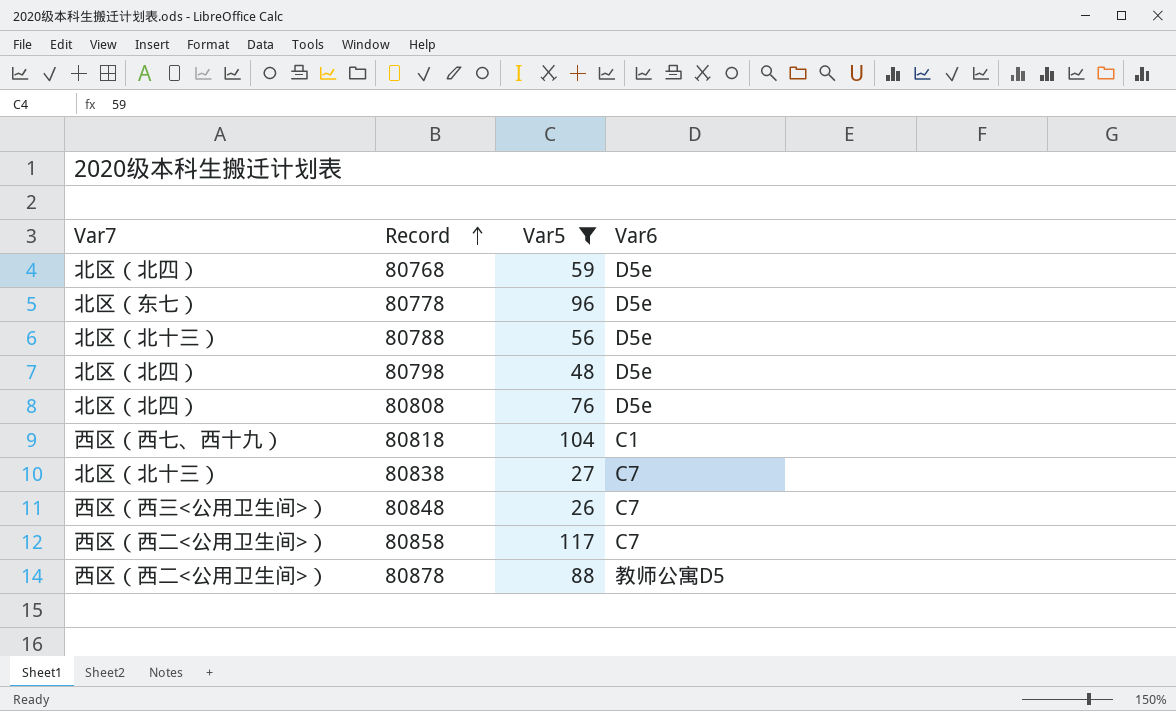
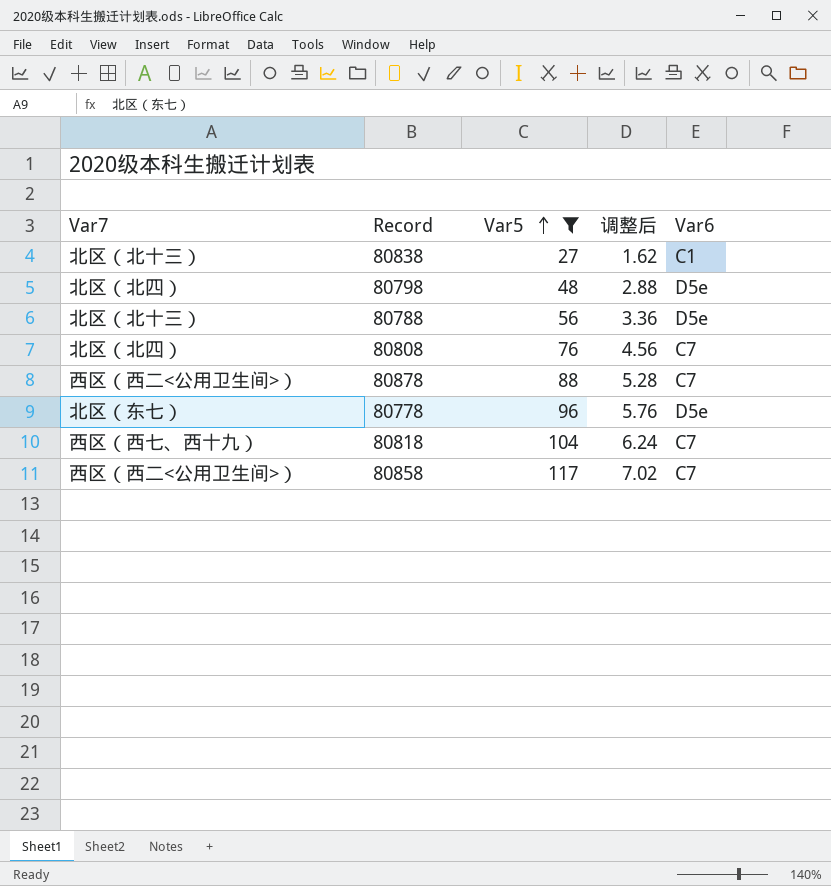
row order: Record ascending -> Var5 ascending
column 调整后 | formula: none -> [Var5] * 0.06
row 80768: 北区（北四） | 59 | D5e -> none
row 80848: 西区（西三<公用卫生间>） | 26 | C7 -> none
80838 | Var6: C7 -> C1
80808 | Var6: D5e -> C7
80878 | Var6: 教师公寓D5 -> C7
80818 | Var6: C1 -> C7

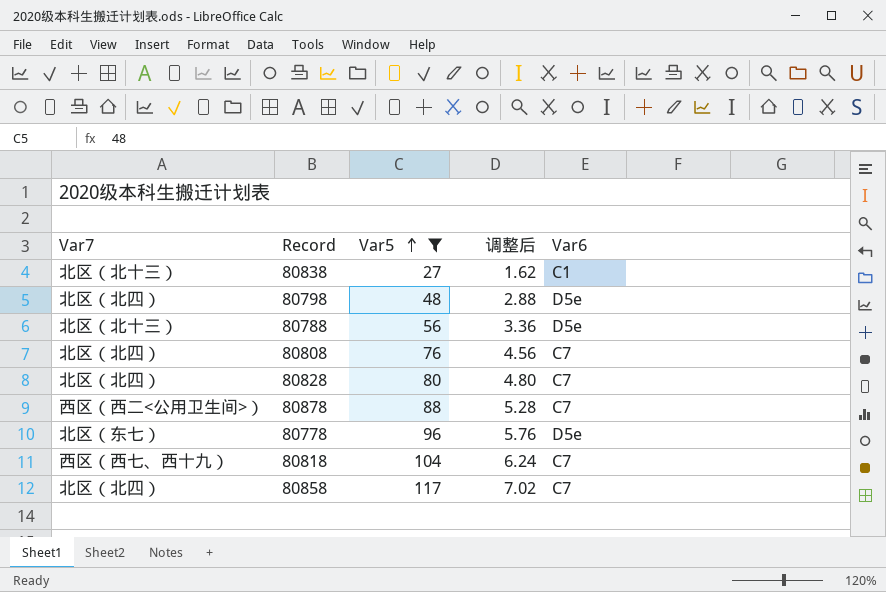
row 80828: none -> 北区（北四） | 80 | 4.80 | C7
80858 | Var7: 西区（西二<公用卫生间>） -> 北区（北四）

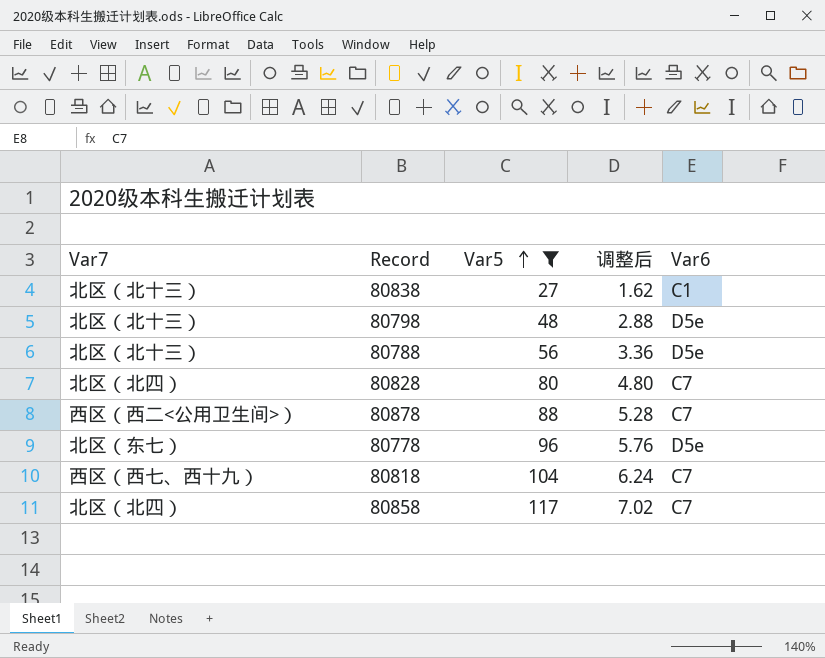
row 80808: 北区（北四） | 76 | 4.56 | C7 -> none
80798 | Var7: 北区（北四） -> 北区（北十三）

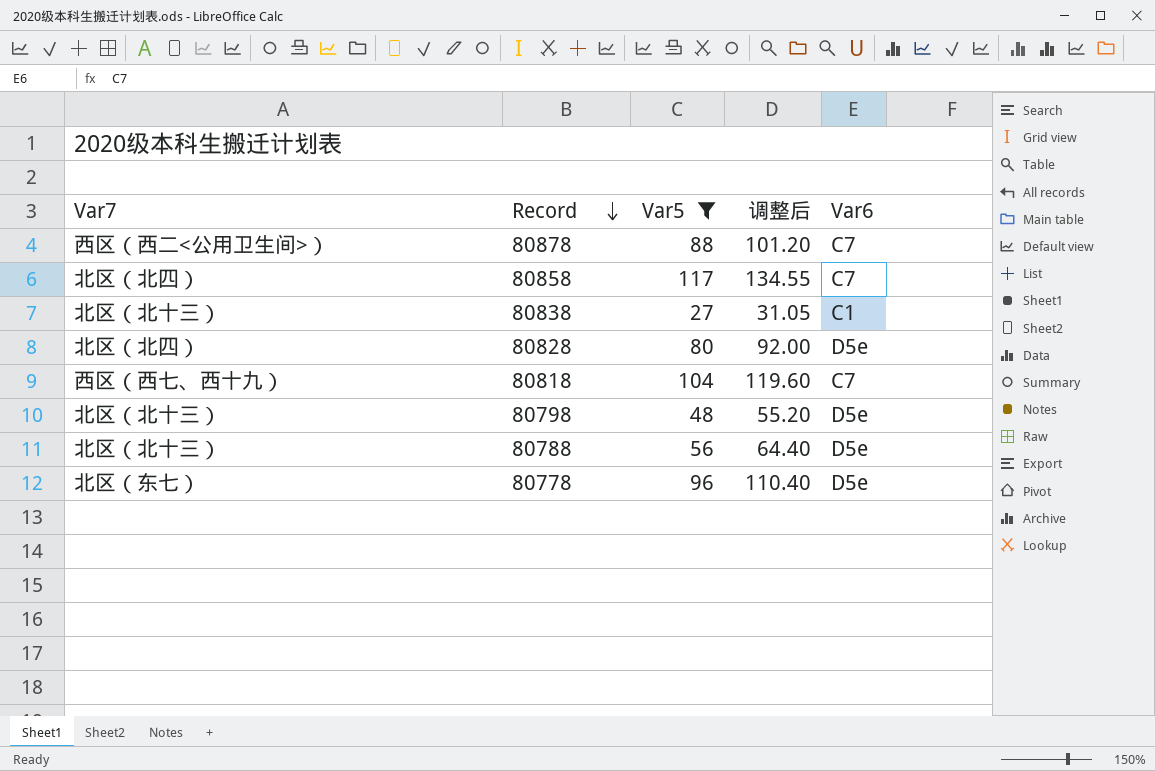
row order: Var5 ascending -> Record descending
column 调整后 | formula: [Var5] * 0.06 -> [Var5] * 1.15
80828 | Var6: C7 -> D5e

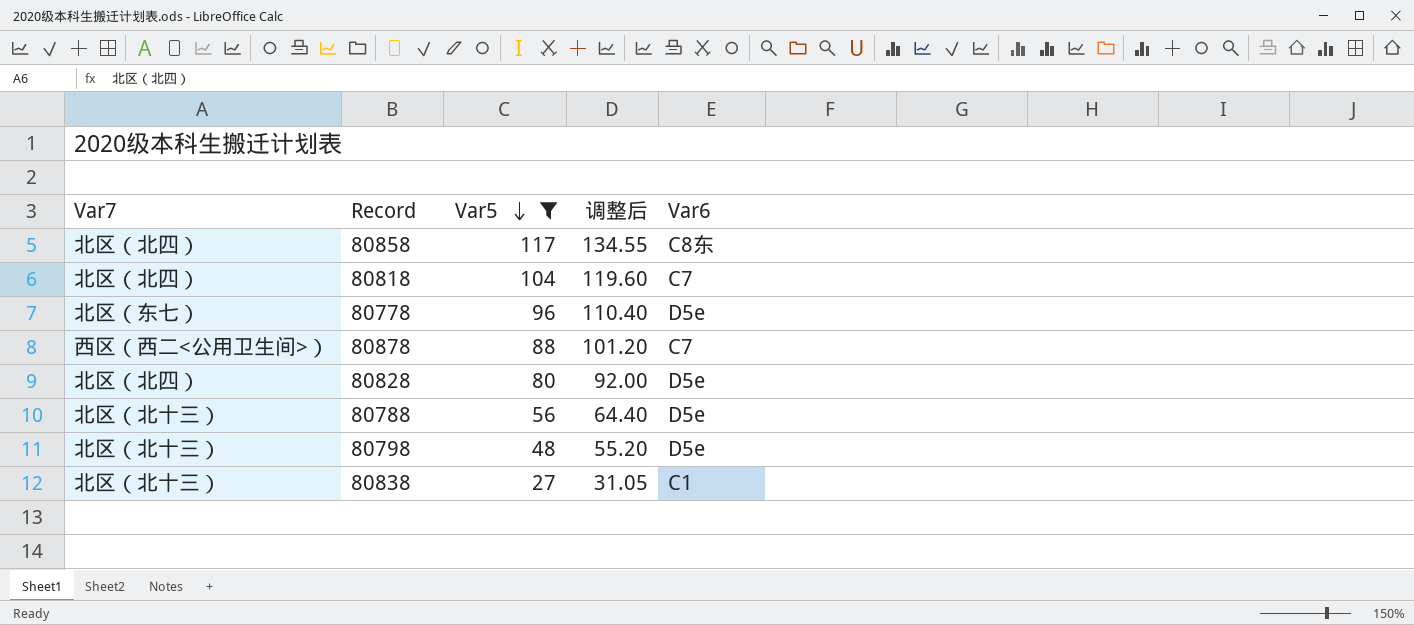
row order: Record descending -> Var5 descending
80858 | Var6: C7 -> C8东
80818 | Var7: 西区（西七、西十九） -> 北区（北四）

